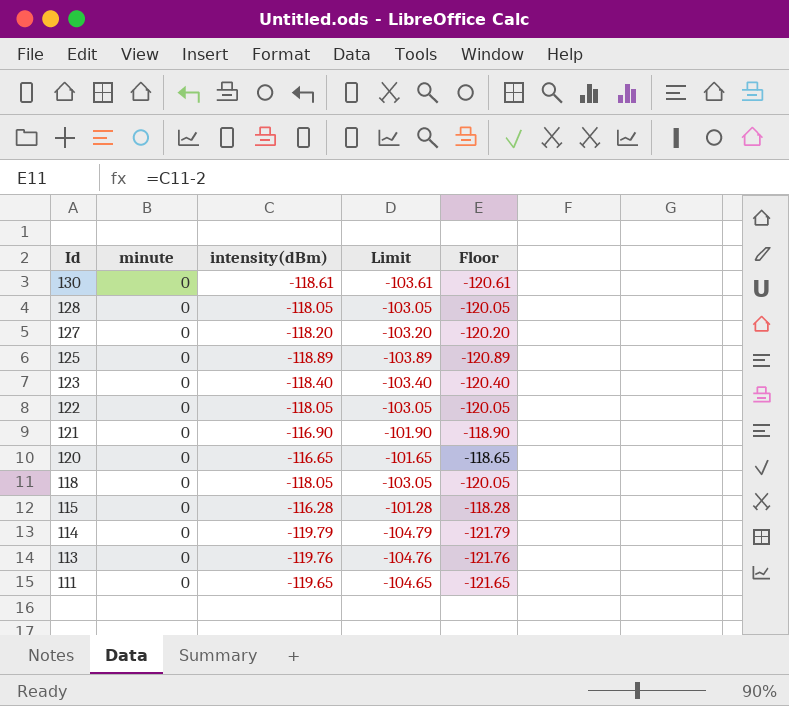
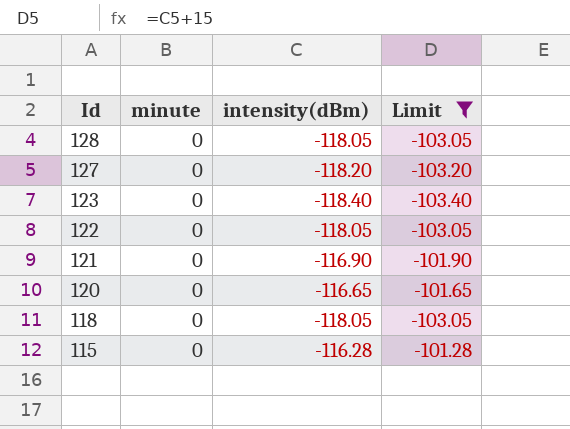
filter: none -> Limit >= -103.40
column Floor | formula: [intensity(dBm)] - 2 -> none

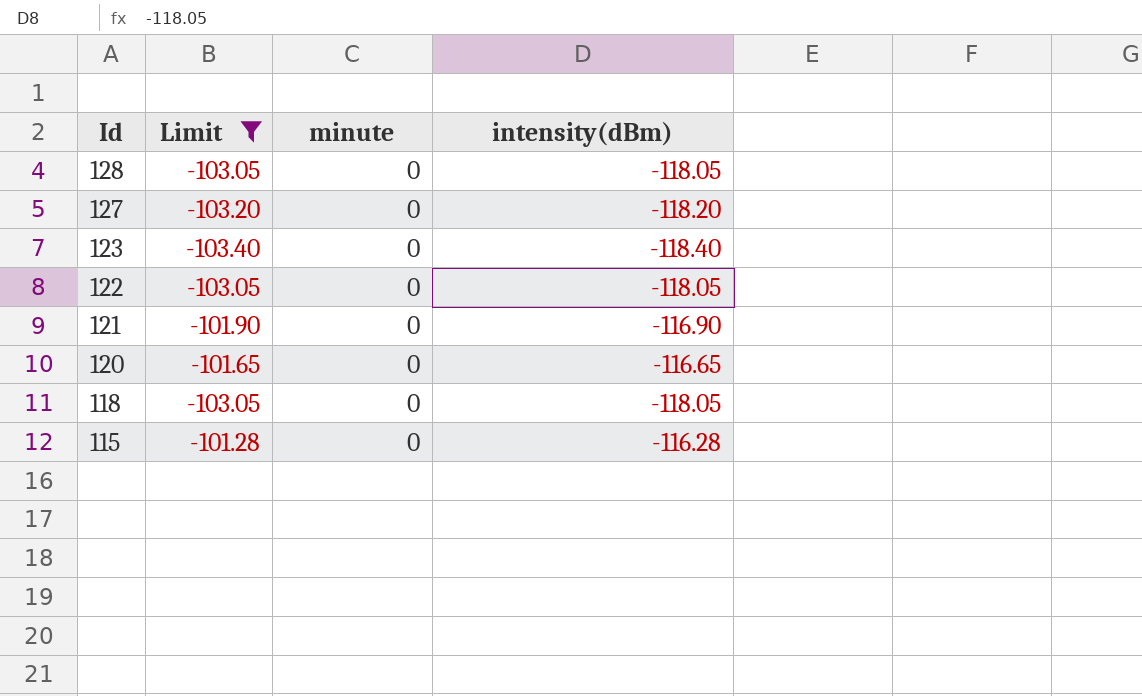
column Limit | position: 4 -> 2

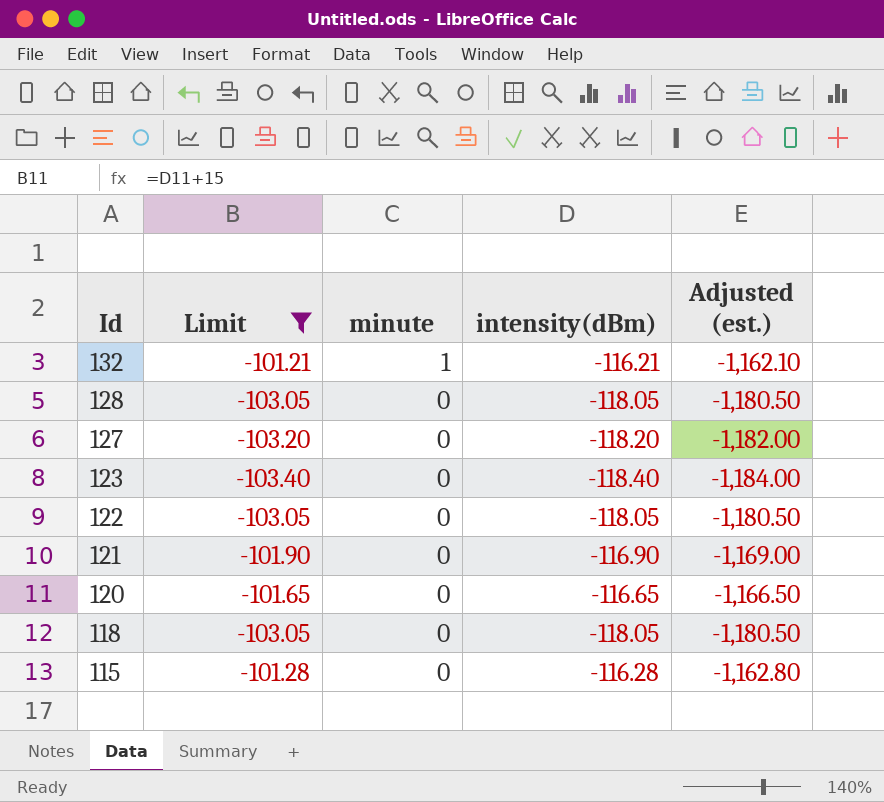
column Adjusted (est.) | formula: none -> [intensity(dBm)] * 10
row 132: none -> -101.21 | 1 | -116.21 | -1,162.10

